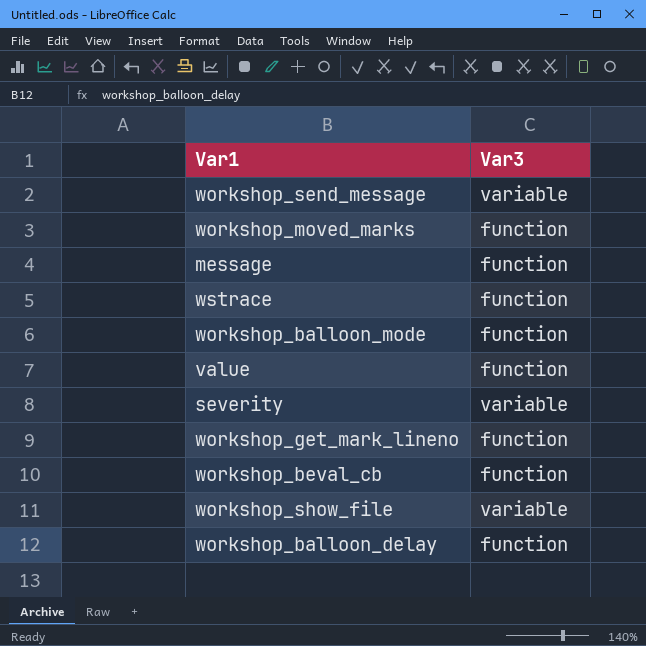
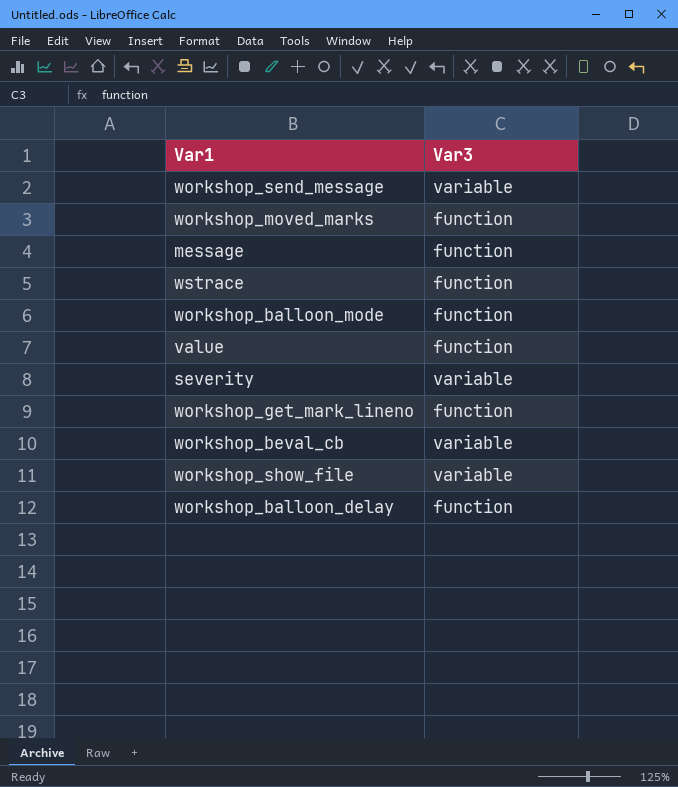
workshop_beval_cb | Var3: function -> variable

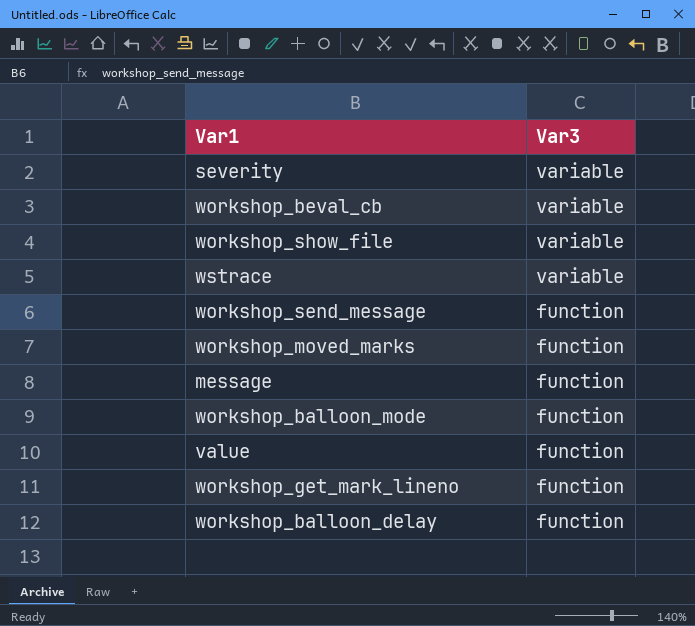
row order: none -> Var3 descending
wstrace | Var3: function -> variable
workshop_send_message | Var3: variable -> function

